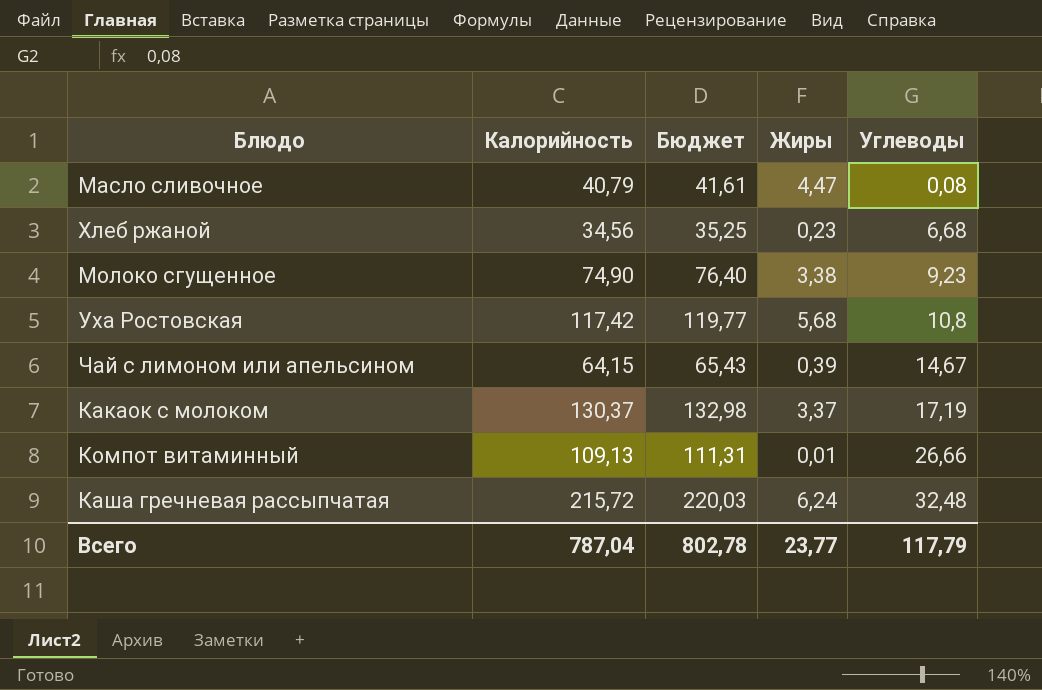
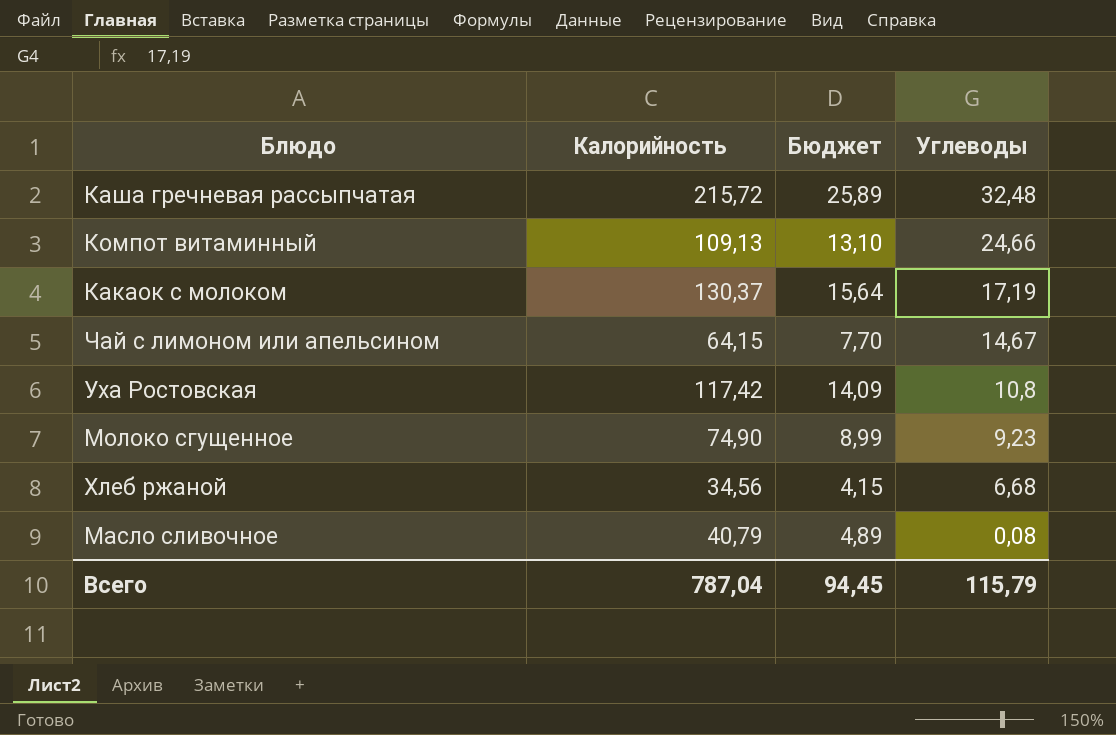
row order: Углеводы ascending -> Углеводы descending
column Жиры | position: 4 -> none
column Бюджет | formula: [Калорийность] * 1,02 -> [Калорийность] * 0,12
Компот витаминный | Углеводы: 26,66 -> 24,66
Всего | Бюджет: 802,78 -> 94,45
Всего | Углеводы: 117,79 -> 115,79

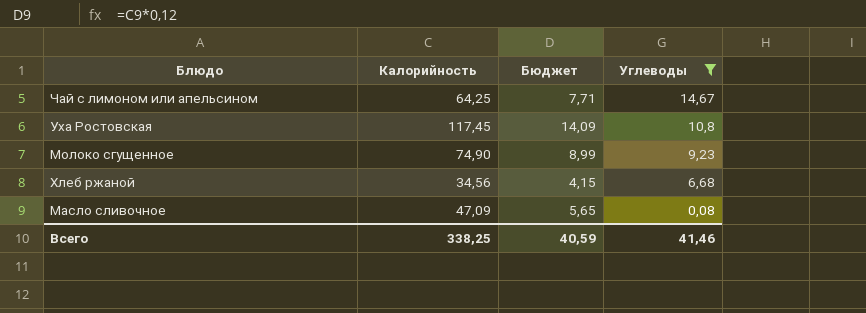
filter: none -> Углеводы <= 14,67
Чай с лимоном или апельсином | Калорийность: 64,15 -> 64,25
Чай с лимоном или апельсином | Бюджет: 7,70 -> 7,71
Уха Ростовская | Калорийность: 117,42 -> 117,45
Масло сливочное | Калорийность: 40,79 -> 47,09
Масло сливочное | Бюджет: 4,89 -> 5,65
Всего | Калорийность: 787,04 -> 338,25
Всего | Бюджет: 94,45 -> 40,59
Всего | Углеводы: 115,79 -> 41,46

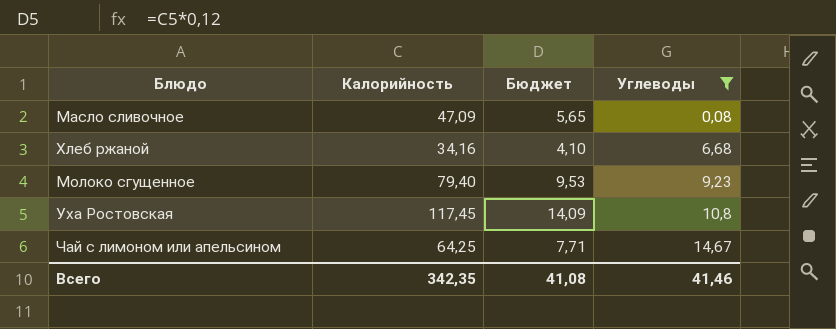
row order: Углеводы descending -> Углеводы ascending
Хлеб ржаной | Калорийность: 34,56 -> 34,16
Хлеб ржаной | Бюджет: 4,15 -> 4,10
Молоко сгущенное | Калорийность: 74,90 -> 79,40
Молоко сгущенное | Бюджет: 8,99 -> 9,53
Всего | Калорийность: 338,25 -> 342,35
Всего | Бюджет: 40,59 -> 41,08

